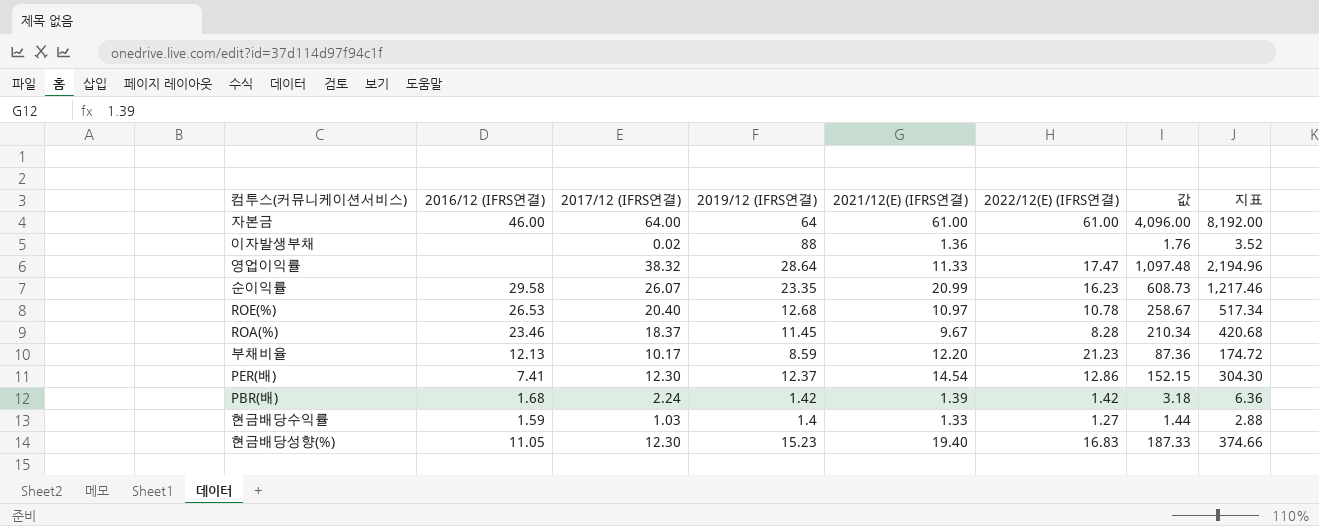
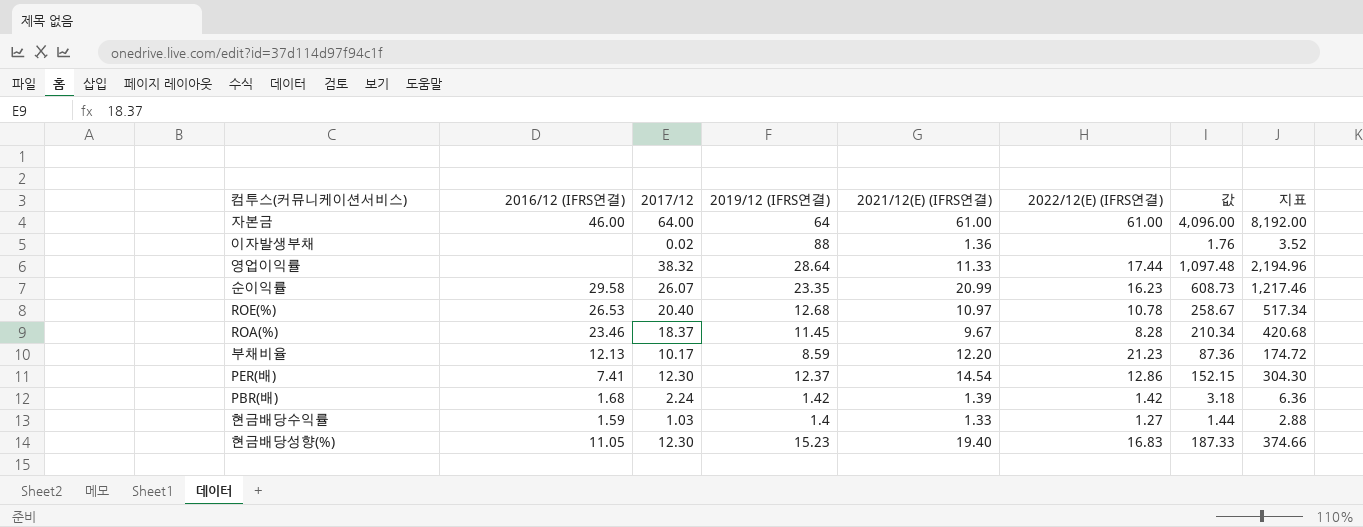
column name: 2017/12 (IFRS연결) -> 2017/12
영업이익률 | 2022/12(E) (IFRS연결): 17.47 -> 17.44

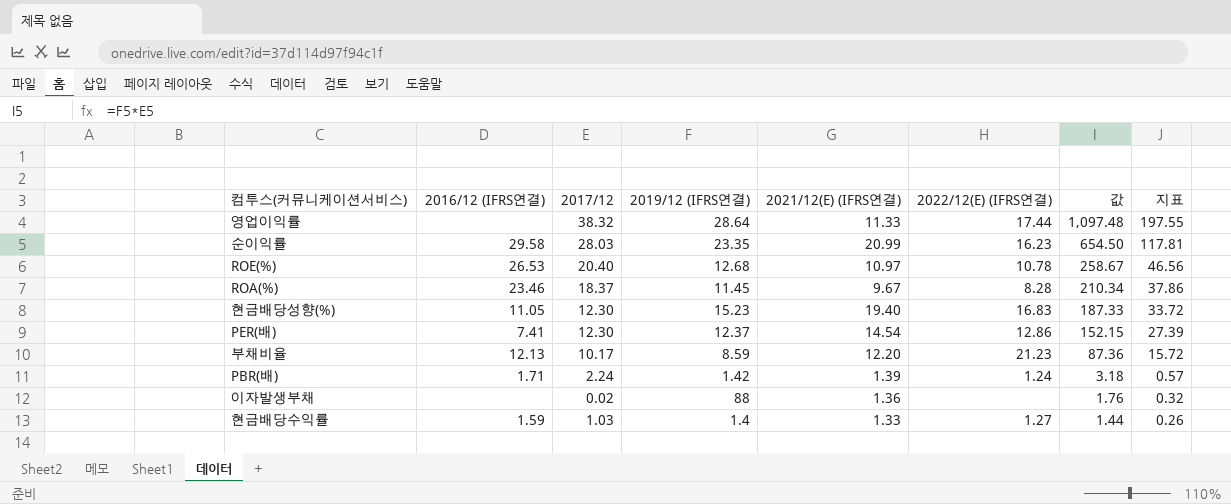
row order: none -> 값 descending
column 지표 | formula: [값] * 2 -> [값] * 0.18
row 자본금: 46.00 | 64.00 | 64 | 61.00 | 61.00 | 4,096.00 | 8,192.00 -> none
순이익률 | 2017/12: 26.07 -> 28.03
순이익률 | 값: 608.73 -> 654.50
PBR(배) | 2016/12 (IFRS연결): 1.68 -> 1.71
PBR(배) | 2022/12(E) (IFRS연결): 1.42 -> 1.24

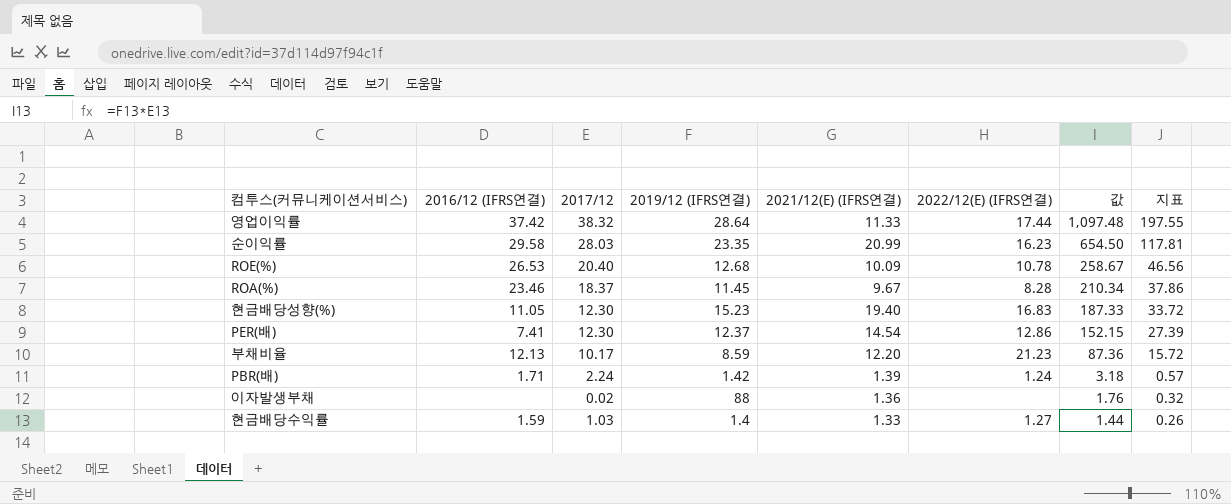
영업이익률 | 2016/12 (IFRS연결): none -> 37.42
ROE(%) | 2021/12(E) (IFRS연결): 10.97 -> 10.09

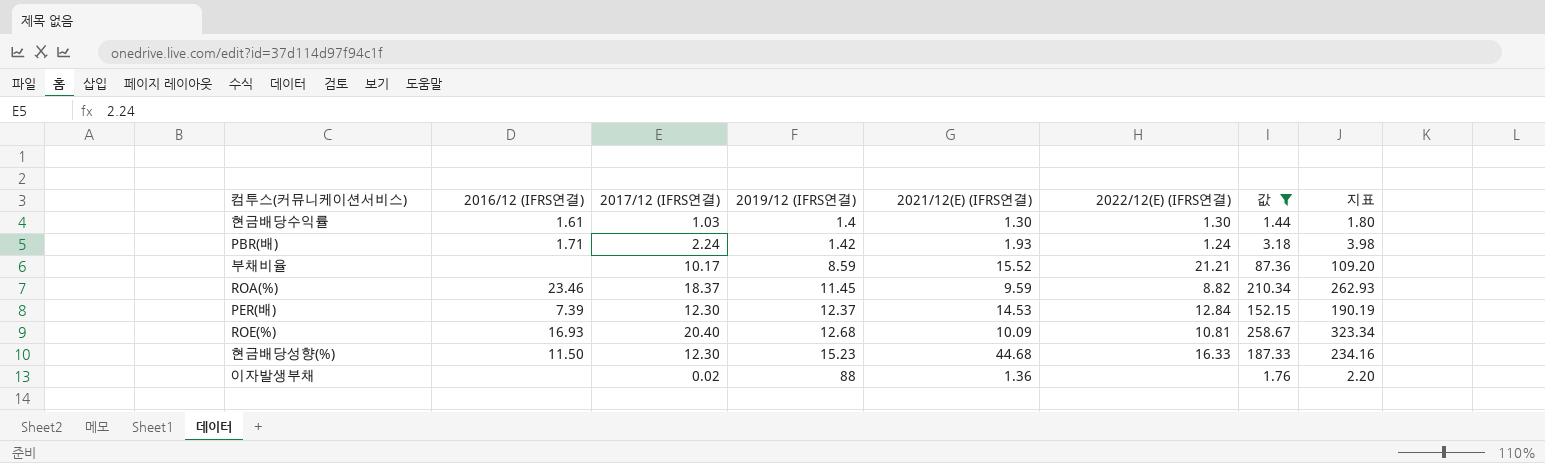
filter: none -> 값 <= 258.67
row order: 값 descending -> 2019/12 (IFRS연결) ascending
column name: 2017/12 -> 2017/12 (IFRS연결)
column 지표 | formula: [값] * 0.18 -> [값] * 1.25
현금배당수익률 | 2016/12 (IFRS연결): 1.59 -> 1.61
현금배당수익률 | 2021/12(E) (IFRS연결): 1.33 -> 1.30
현금배당수익률 | 2022/12(E) (IFRS연결): 1.27 -> 1.30
PBR(배) | 2021/12(E) (IFRS연결): 1.39 -> 1.93
부채비율 | 2016/12 (IFRS연결): 12.13 -> none
부채비율 | 2021/12(E) (IFRS연결): 12.20 -> 15.52
부채비율 | 2022/12(E) (IFRS연결): 21.23 -> 21.21
ROA(%) | 2021/12(E) (IFRS연결): 9.67 -> 9.59
ROA(%) | 2022/12(E) (IFRS연결): 8.28 -> 8.82
PER(배) | 2016/12 (IFRS연결): 7.41 -> 7.39
PER(배) | 2021/12(E) (IFRS연결): 14.54 -> 14.53
PER(배) | 2022/12(E) (IFRS연결): 12.86 -> 12.84
ROE(%) | 2016/12 (IFRS연결): 26.53 -> 16.93
ROE(%) | 2022/12(E) (IFRS연결): 10.78 -> 10.81
현금배당성향(%) | 2016/12 (IFRS연결): 11.05 -> 11.50
현금배당성향(%) | 2021/12(E) (IFRS연결): 19.40 -> 44.68
현금배당성향(%) | 2022/12(E) (IFRS연결): 16.83 -> 16.33

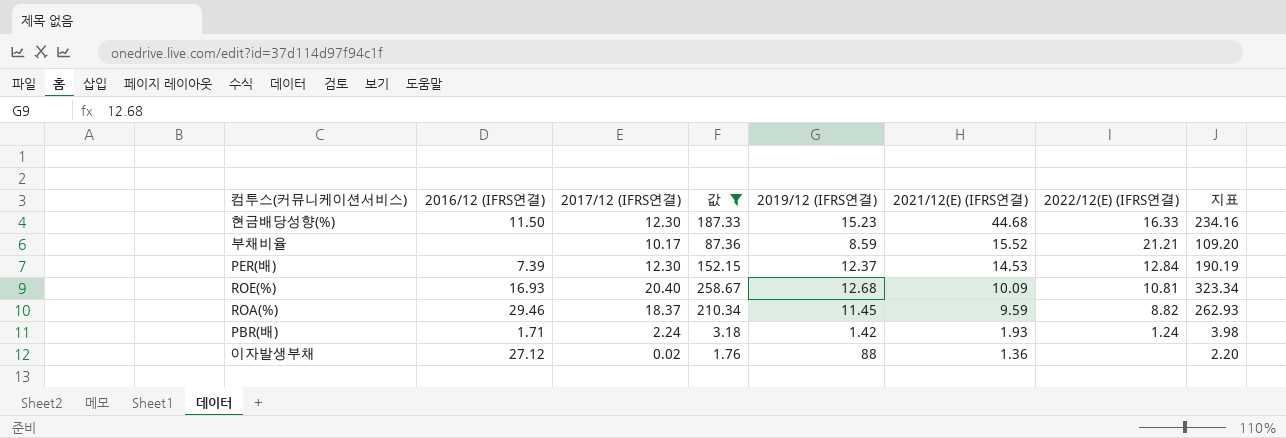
row order: 2019/12 (IFRS연결) ascending -> 2021/12(E) (IFRS연결) descending
column 값 | position: 7 -> 4
row 현금배당수익률: 1.61 | 1.03 | 1.4 | 1.30 | 1.30 | 1.44 | 1.80 -> none
ROA(%) | 2016/12 (IFRS연결): 23.46 -> 29.46
이자발생부채 | 2016/12 (IFRS연결): none -> 27.12

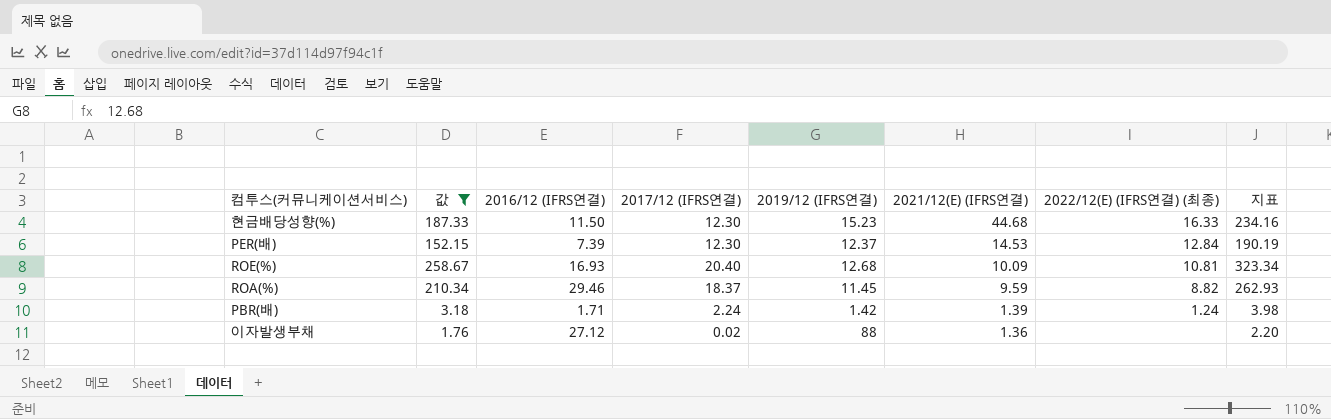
column 값 | position: 4 -> 2
column name: 2022/12(E) (IFRS연결) -> 2022/12(E) (IFRS연결) (최종)
row 부채비율: none | 10.17 | 87.36 | 8.59 | 15.52 | 21.21 | 109.20 -> none
PBR(배) | 2021/12(E) (IFRS연결): 1.93 -> 1.39

